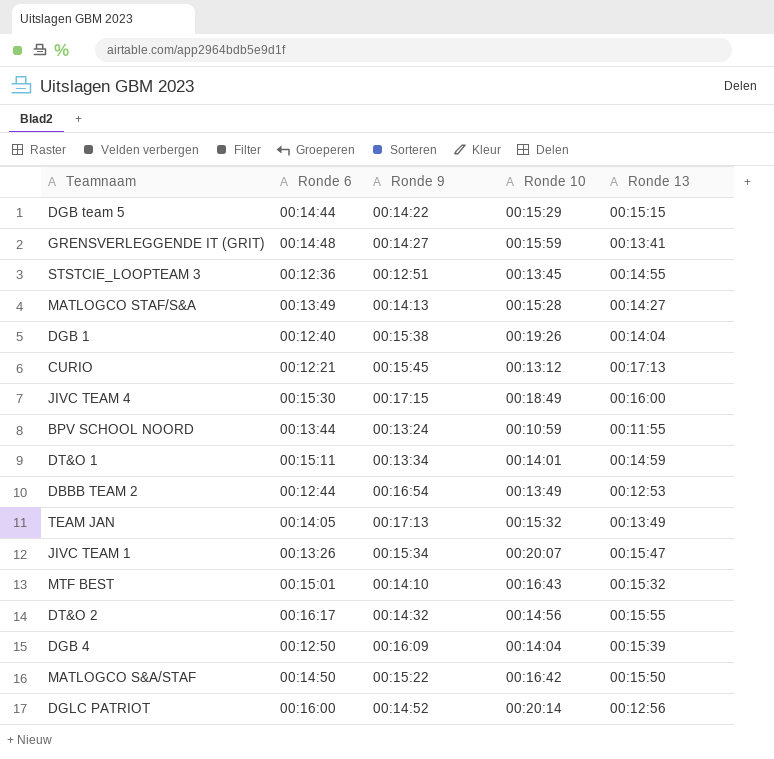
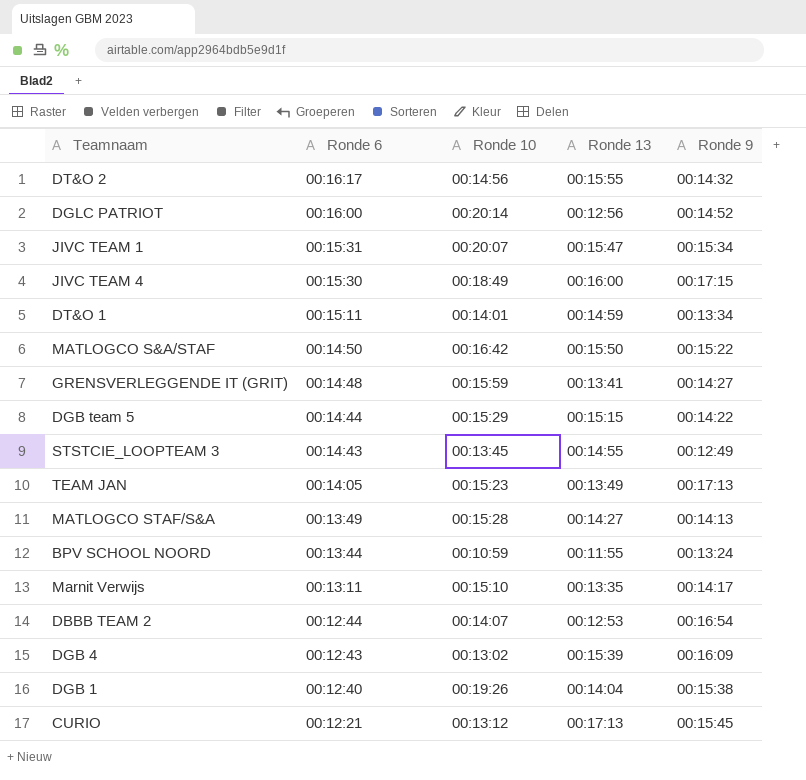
row order: none -> Ronde 6 descending
column Ronde 9 | position: 3 -> 5
row MTF BEST: 00:15:01 | 00:14:10 | 00:16:43 | 00:15:32 -> none
JIVC TEAM 1 | Ronde 6: 00:13:26 -> 00:15:31
STSTCIE_LOOPTEAM 3 | Ronde 6: 00:12:36 -> 00:14:43
STSTCIE_LOOPTEAM 3 | Ronde 9: 00:12:51 -> 00:12:49
TEAM JAN | Ronde 10: 00:15:32 -> 00:15:23
row Marnit Verwijs: none -> 00:13:11 | 00:15:10 | 00:13:35 | 00:14:17
DBBB TEAM 2 | Ronde 10: 00:13:49 -> 00:14:07
DGB 4 | Ronde 6: 00:12:50 -> 00:12:43
DGB 4 | Ronde 10: 00:14:04 -> 00:13:02

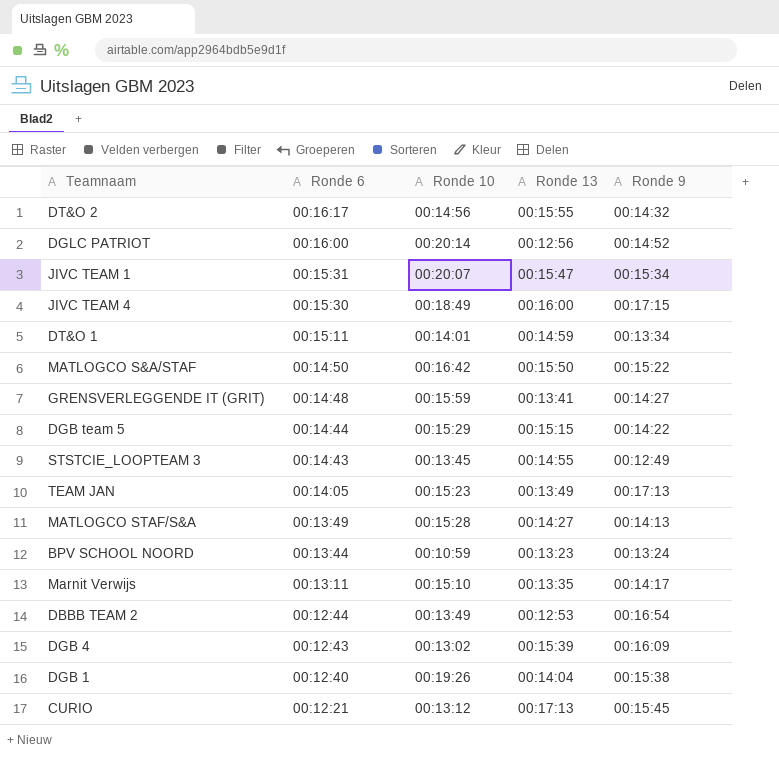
BPV SCHOOL NOORD | Ronde 13: 00:11:55 -> 00:13:23
DBBB TEAM 2 | Ronde 10: 00:14:07 -> 00:13:49

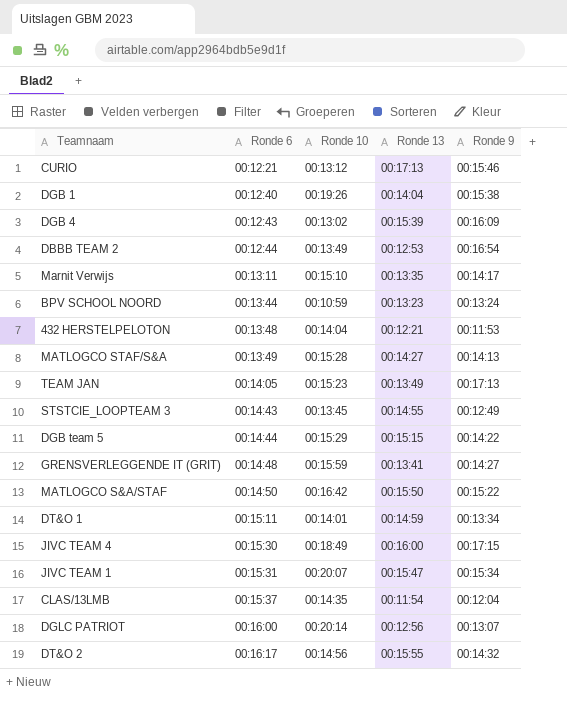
row order: Ronde 6 descending -> Ronde 6 ascending
CURIO | Ronde 9: 00:15:45 -> 00:15:46
row 432 HERSTELPELOTON: none -> 00:13:48 | 00:14:04 | 00:12:21 | 00:11:53
row CLAS/13LMB: none -> 00:15:37 | 00:14:35 | 00:11:54 | 00:12:04
DGLC PATRIOT | Ronde 9: 00:14:52 -> 00:13:07

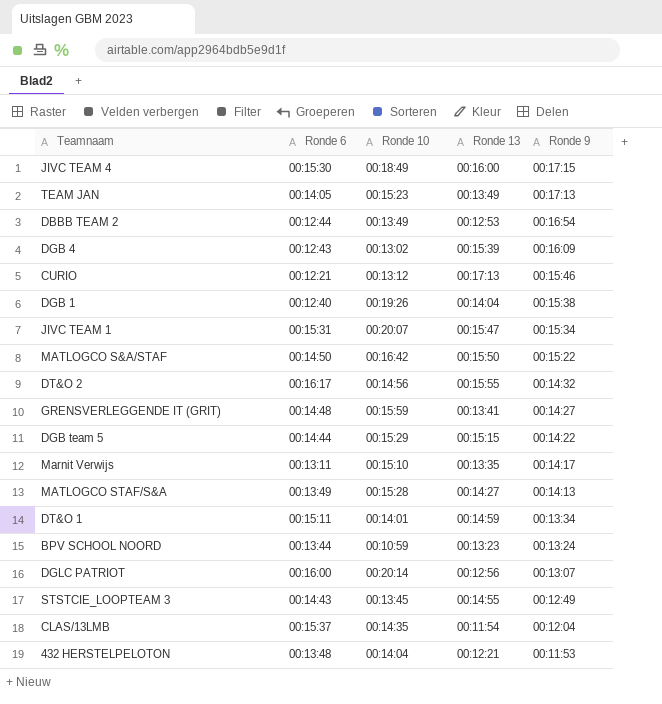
row order: Ronde 6 ascending -> Ronde 9 descending

